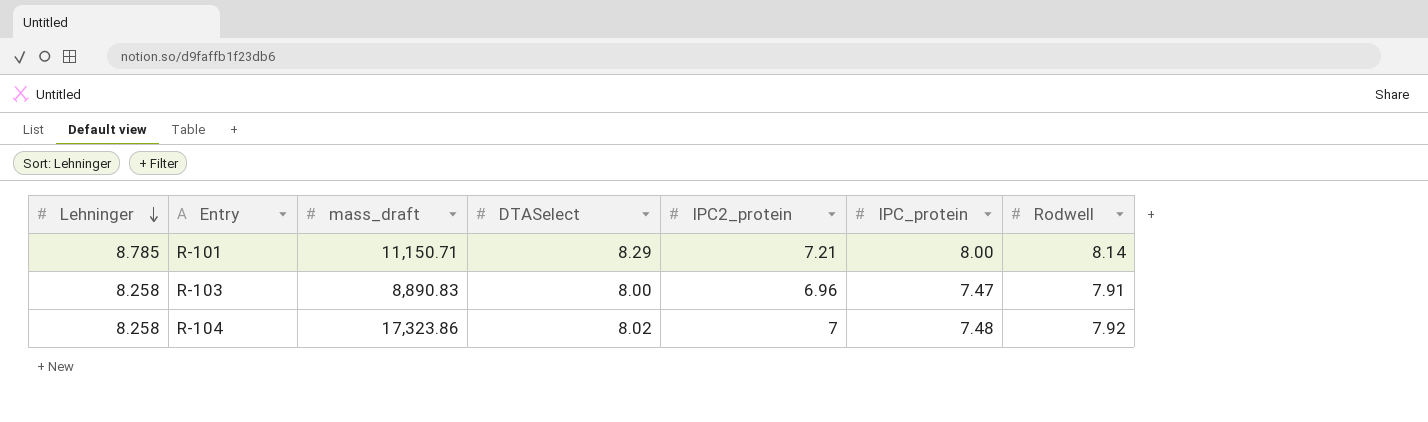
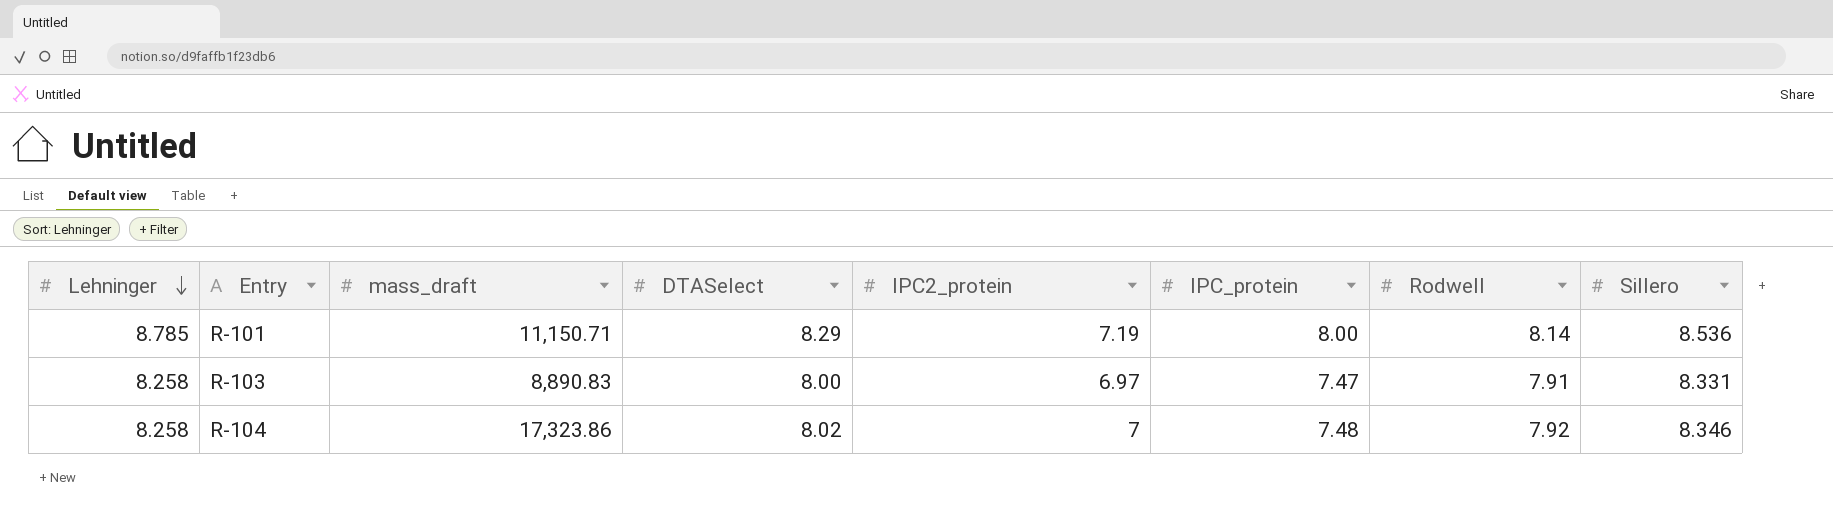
column Sillero | position: none -> 8
R-101 | IPC2_protein: 7.21 -> 7.19
R-103 | IPC2_protein: 6.96 -> 6.97

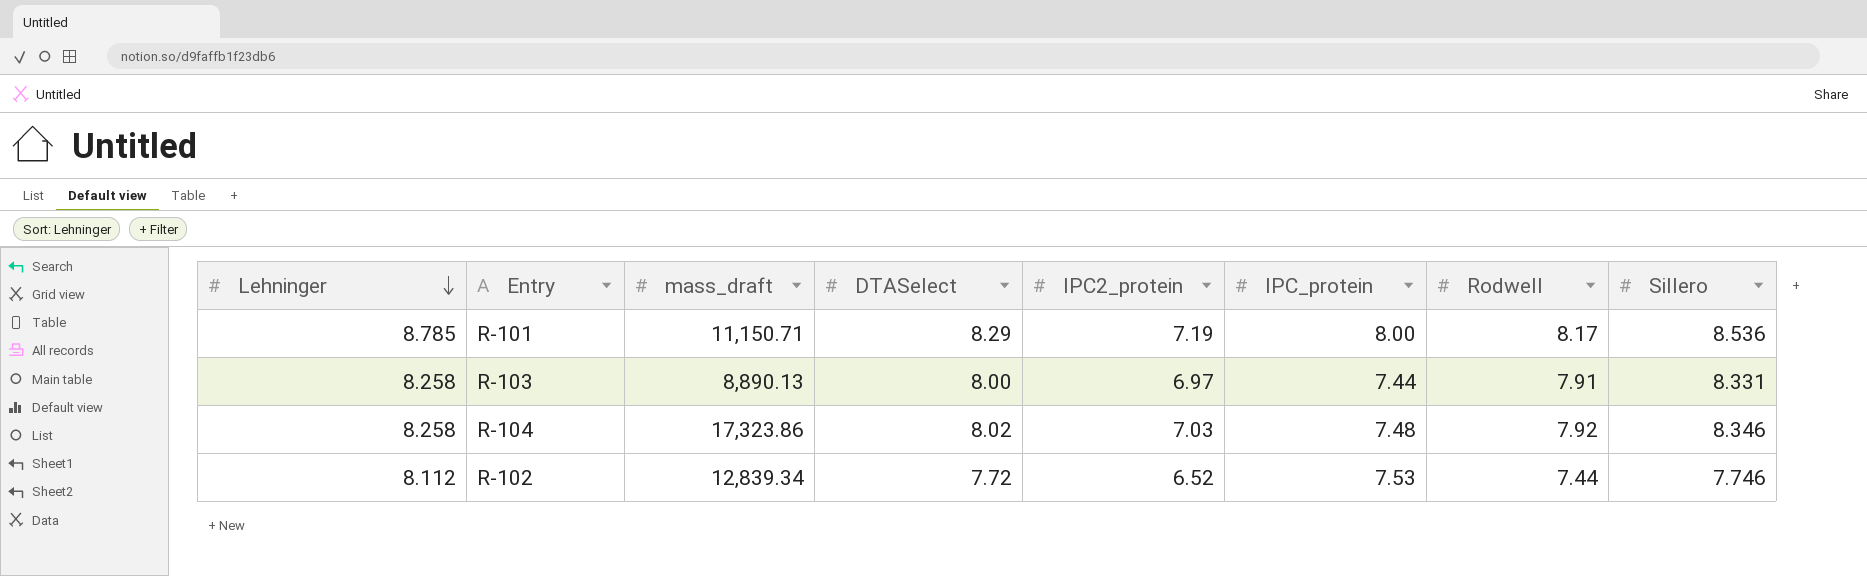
R-101 | Rodwell: 8.14 -> 8.17
R-103 | mass_draft: 8,890.83 -> 8,890.13
R-103 | IPC_protein: 7.47 -> 7.44
R-104 | IPC2_protein: 7 -> 7.03
row R-102: none -> 8.112 | 12,839.34 | 7.72 | 6.52 | 7.53 | 7.44 | 7.746

